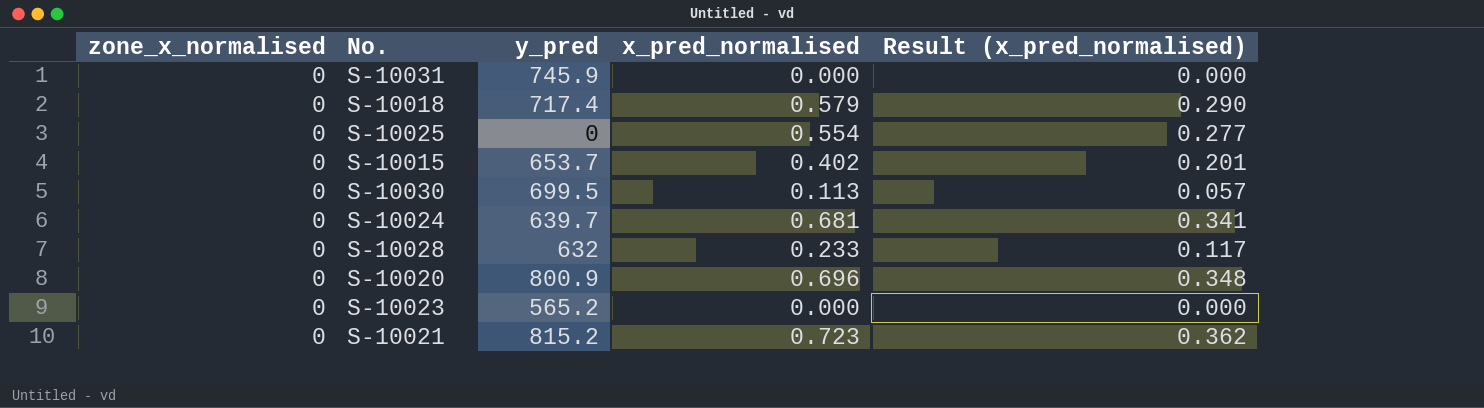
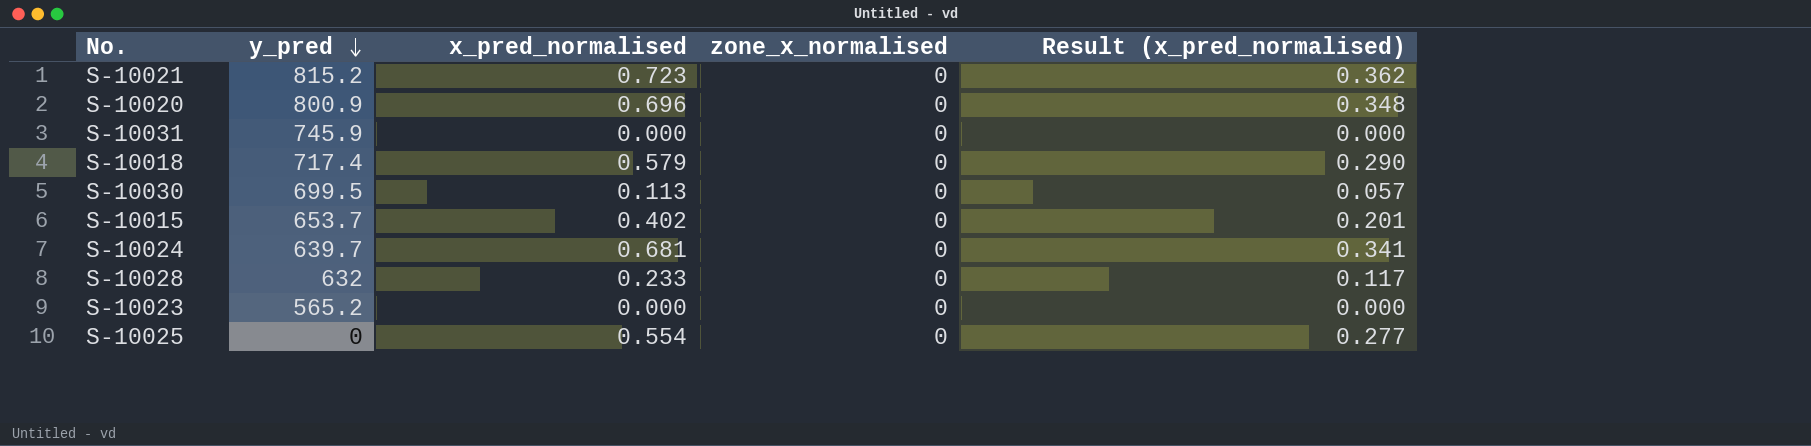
row order: none -> y_pred descending
column zone_x_normalised | position: 1 -> 4

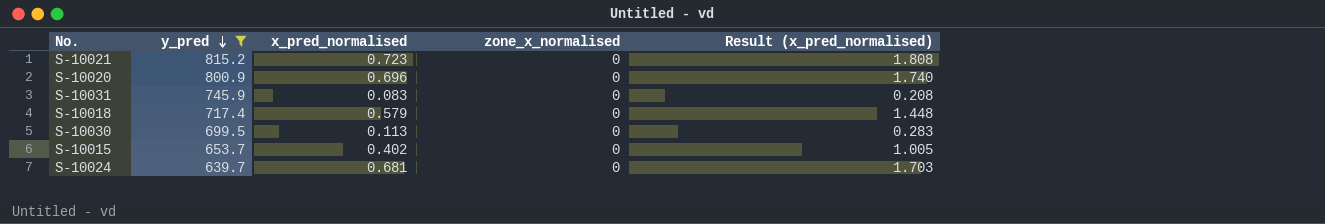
filter: none -> y_pred >= 639.7
column Result (x_pred_normalised) | formula: [x_pred_normalised] * 0.5 -> [x_pred_normalised] * 2.5
S-10031 | x_pred_normalised: 0.000 -> 0.083

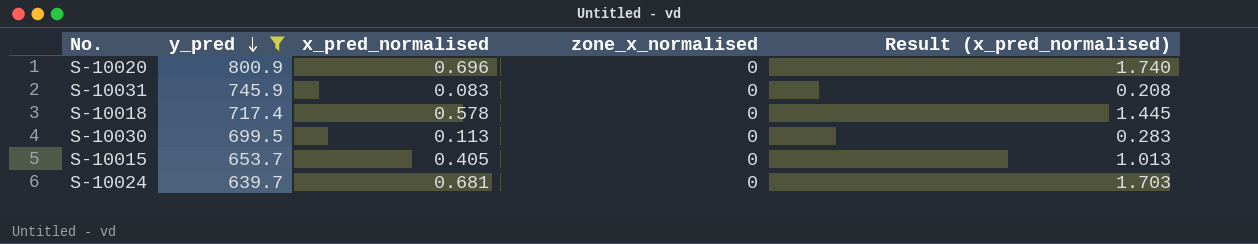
row S-10021: 815.2 | 0.723 | 0 | 1.808 -> none
S-10018 | x_pred_normalised: 0.579 -> 0.578
S-10018 | Result (x_pred_normalised): 1.448 -> 1.445
S-10015 | x_pred_normalised: 0.402 -> 0.405
S-10015 | Result (x_pred_normalised): 1.005 -> 1.013

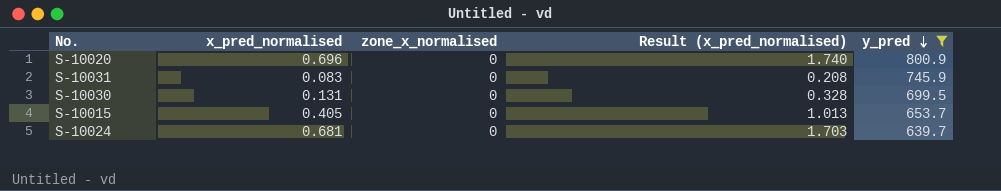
column y_pred | position: 2 -> 5
row S-10018: 717.4 | 0.578 | 0 | 1.445 -> none
S-10030 | x_pred_normalised: 0.113 -> 0.131
S-10030 | Result (x_pred_normalised): 0.283 -> 0.328

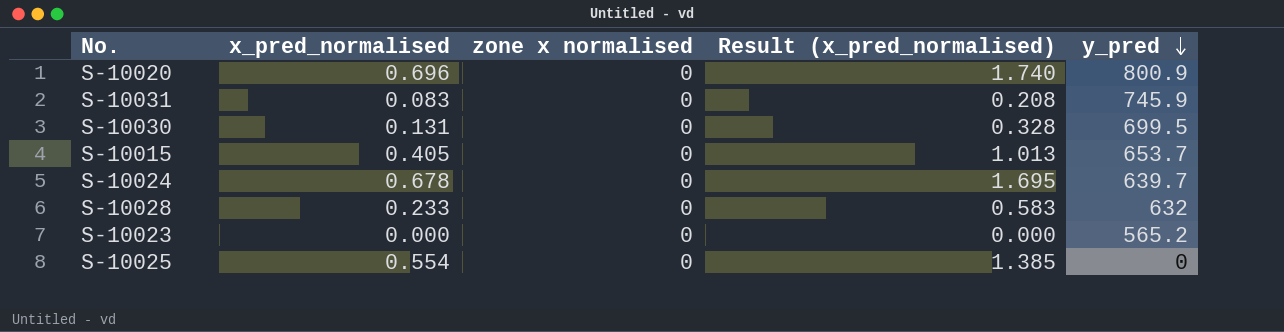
filter: y_pred >= 639.7 -> none
column name: zone_x_normalised -> zone x normalised
S-10024 | x_pred_normalised: 0.681 -> 0.678
S-10024 | Result (x_pred_normalised): 1.703 -> 1.695

